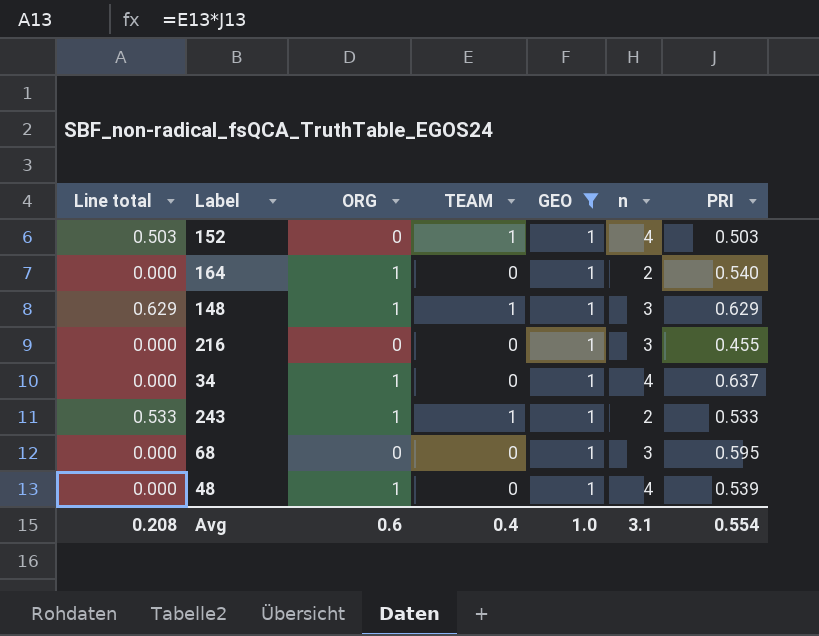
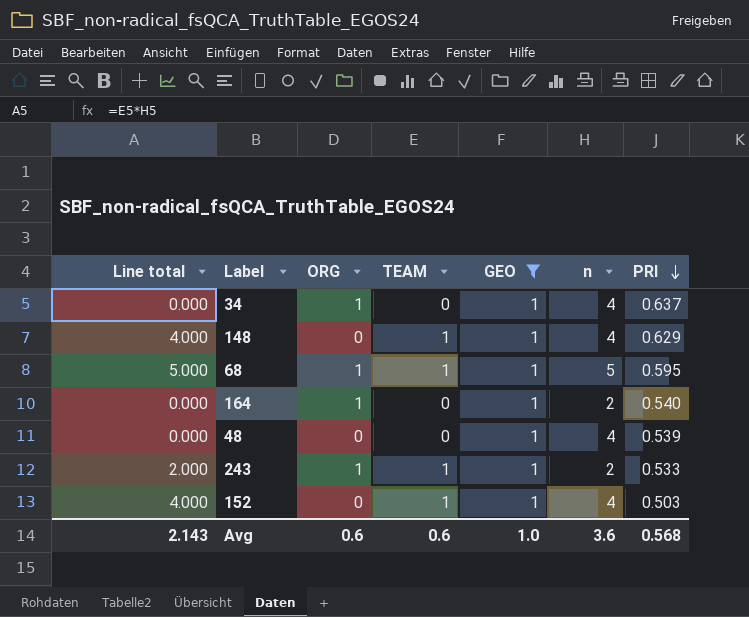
row order: none -> PRI descending
column Line total | formula: [TEAM] * [PRI] -> [TEAM] * [n]
row 216: 0.000 | 0 | 0 | 1 | 3 | 0.455 -> none
148 | ORG: 1 -> 0
148 | n: 3 -> 4
68 | ORG: 0 -> 1
68 | TEAM: 0 -> 1
68 | n: 3 -> 5
48 | ORG: 1 -> 0
Avg | Line total: 0.208 -> 2.143
Avg | TEAM: 0.4 -> 0.6
Avg | n: 3.1 -> 3.6
Avg | PRI: 0.554 -> 0.568

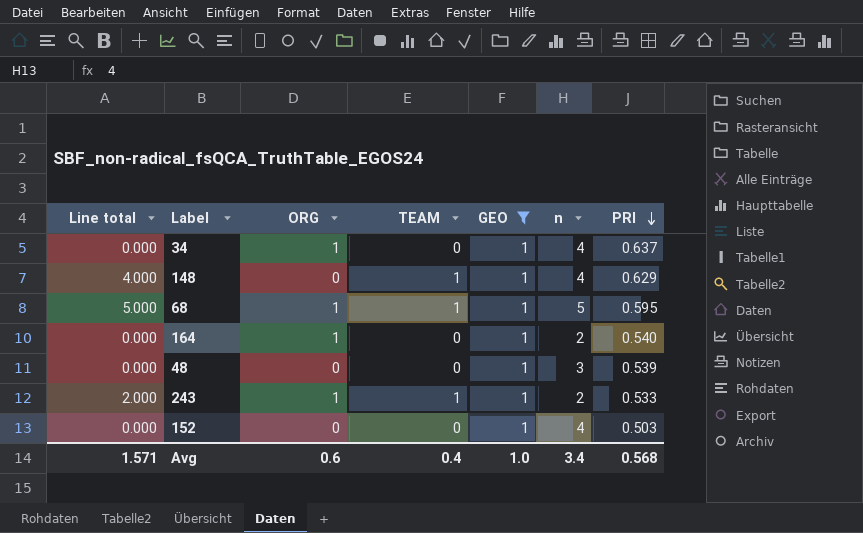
48 | n: 4 -> 3
152 | Line total: 4.000 -> 0.000
152 | TEAM: 1 -> 0
Avg | Line total: 2.143 -> 1.571
Avg | TEAM: 0.6 -> 0.4
Avg | n: 3.6 -> 3.4

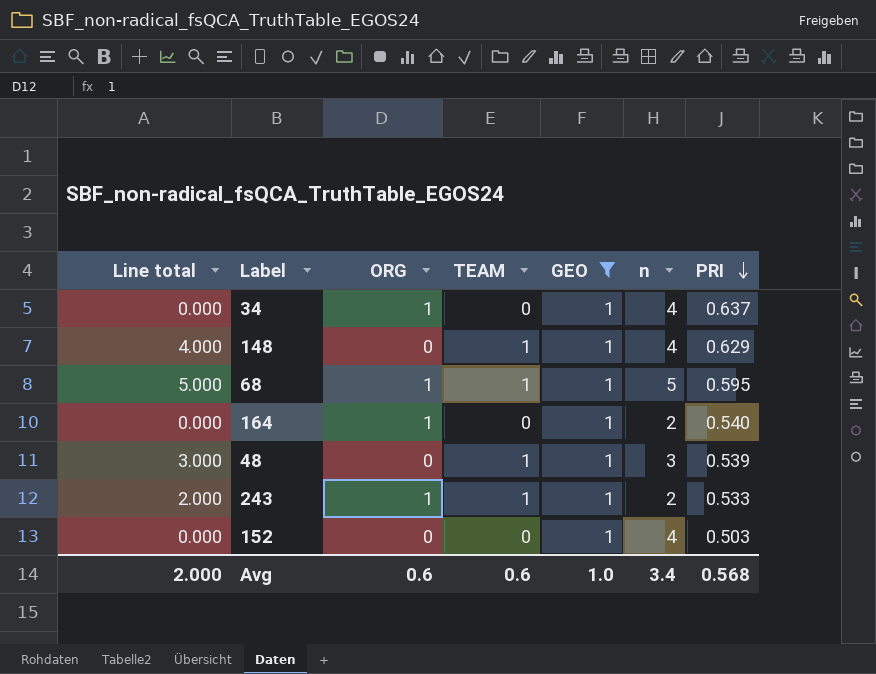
48 | Line total: 0.000 -> 3.000
48 | TEAM: 0 -> 1
Avg | Line total: 1.571 -> 2.000
Avg | TEAM: 0.4 -> 0.6

